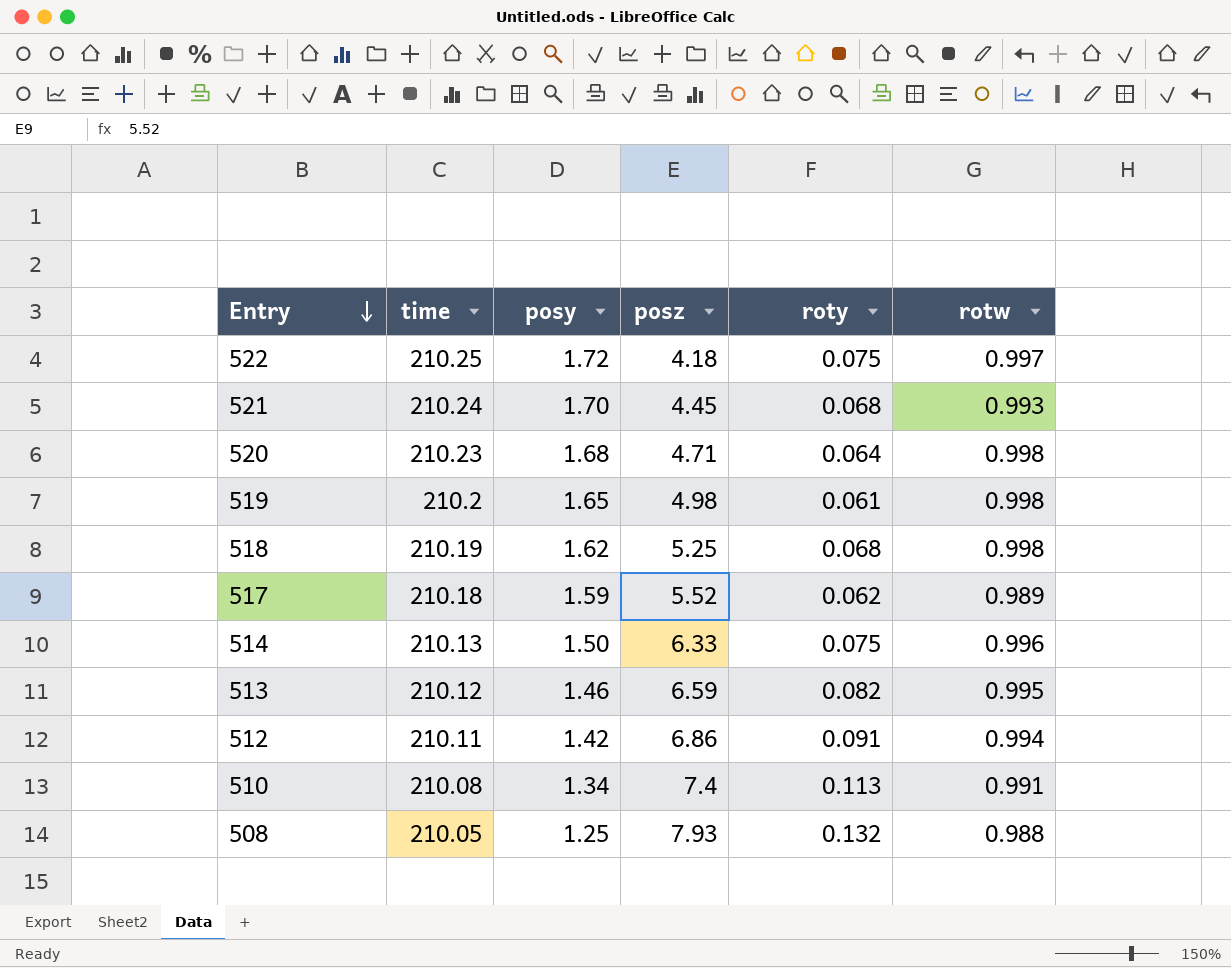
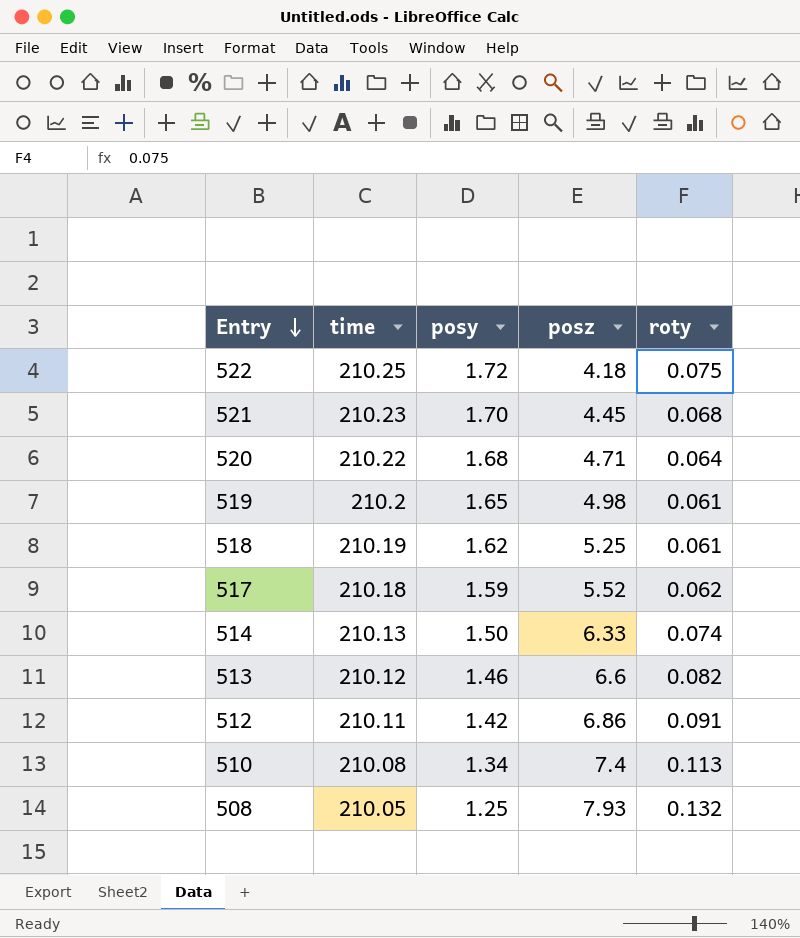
column rotw | position: 6 -> none
521 | time: 210.24 -> 210.23
520 | time: 210.23 -> 210.22
518 | roty: 0.068 -> 0.061
514 | roty: 0.075 -> 0.074
513 | posz: 6.59 -> 6.6

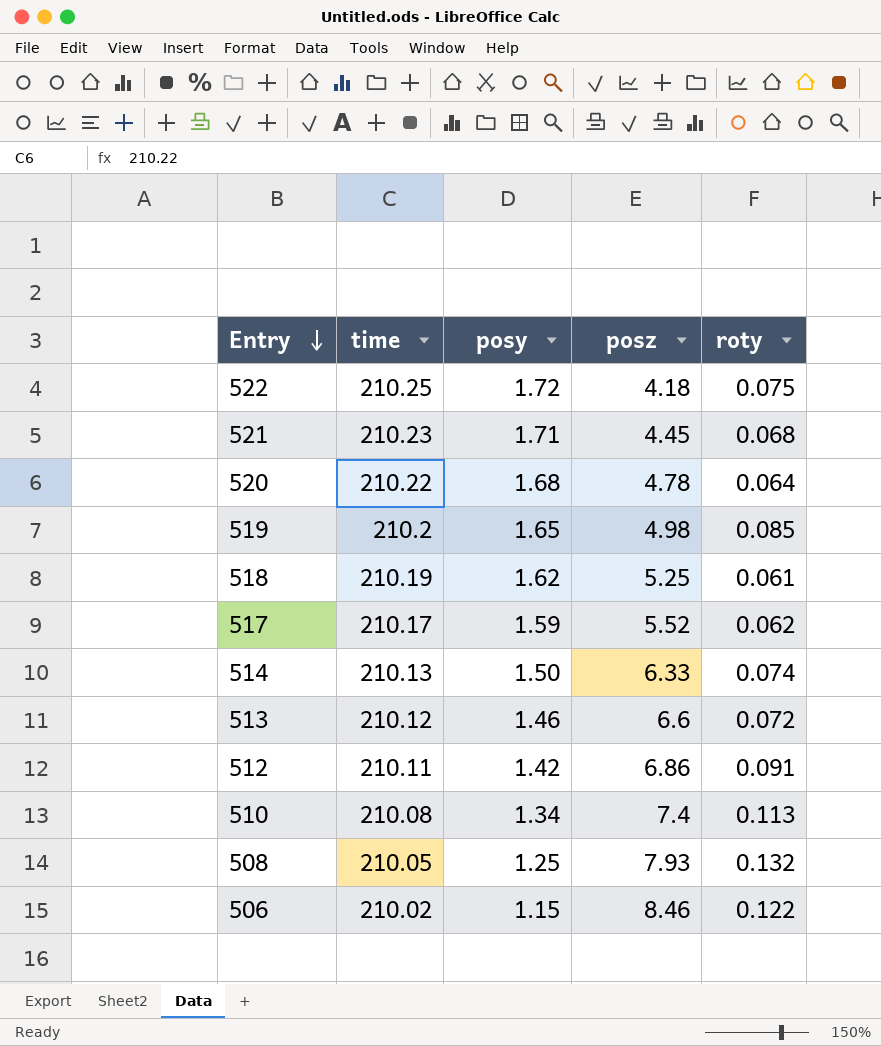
521 | posy: 1.70 -> 1.71
520 | posz: 4.71 -> 4.78
519 | roty: 0.061 -> 0.085
517 | time: 210.18 -> 210.17
513 | roty: 0.082 -> 0.072
row 506: none -> 210.02 | 1.15 | 8.46 | 0.122

